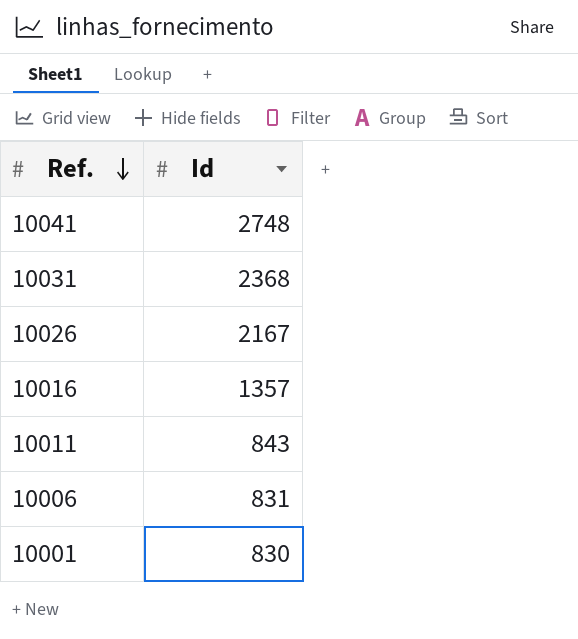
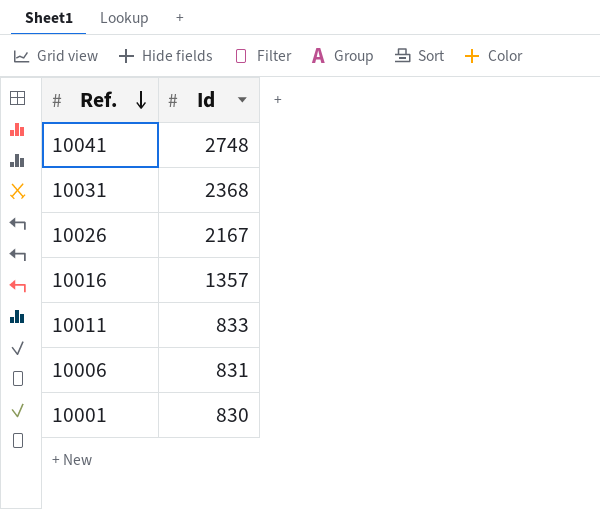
10011 | Id: 843 -> 833

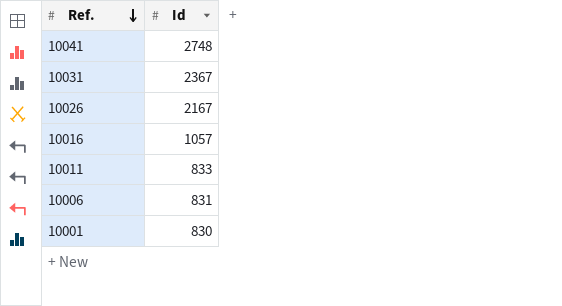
10031 | Id: 2368 -> 2367
10016 | Id: 1357 -> 1057

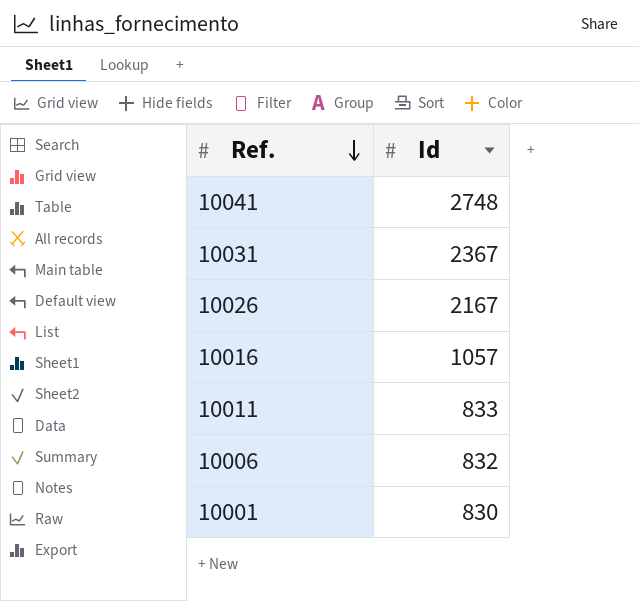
10006 | Id: 831 -> 832

